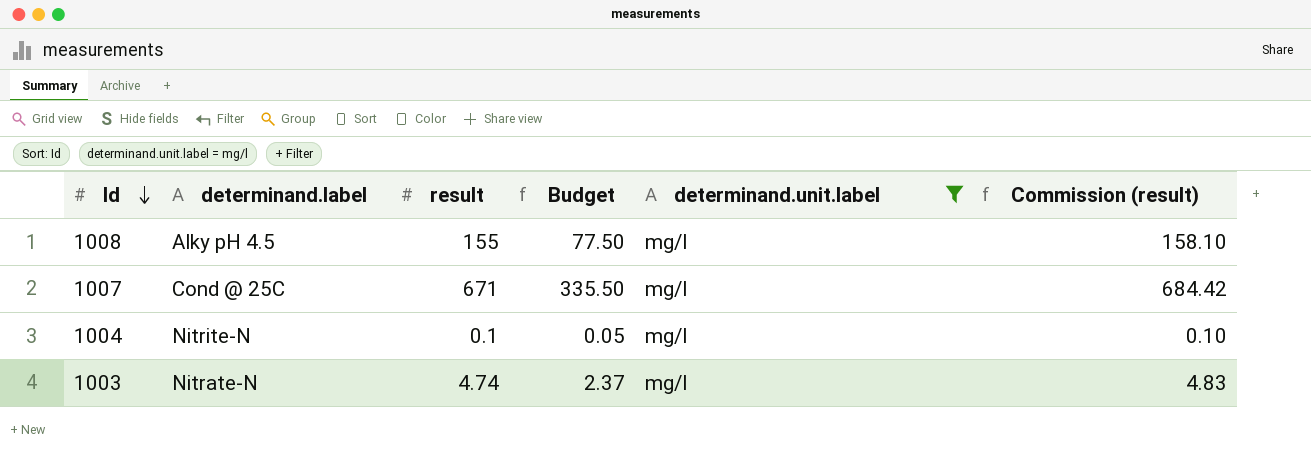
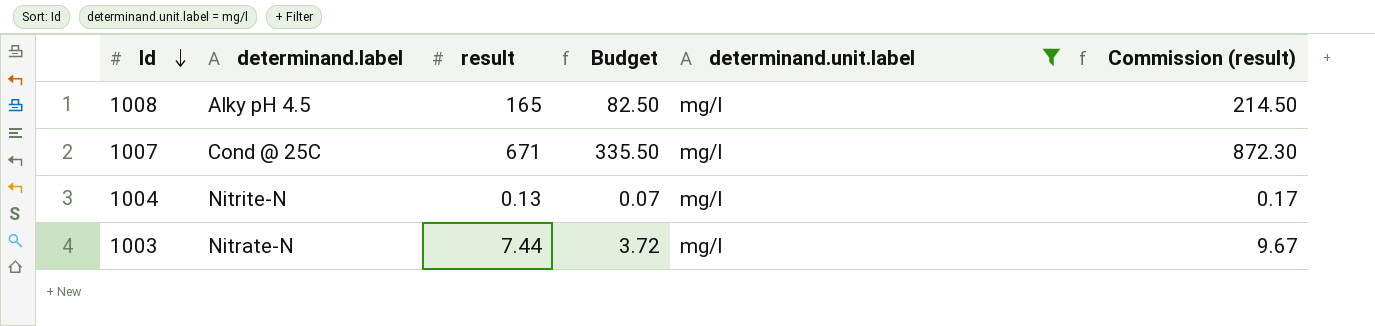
column Commission (result) | formula: [result] * 1.02 -> [result] * 1.3
1008 | result: 155 -> 165
1008 | Budget: 77.50 -> 82.50
1004 | result: 0.1 -> 0.13
1004 | Budget: 0.05 -> 0.07
1003 | result: 4.74 -> 7.44
1003 | Budget: 2.37 -> 3.72

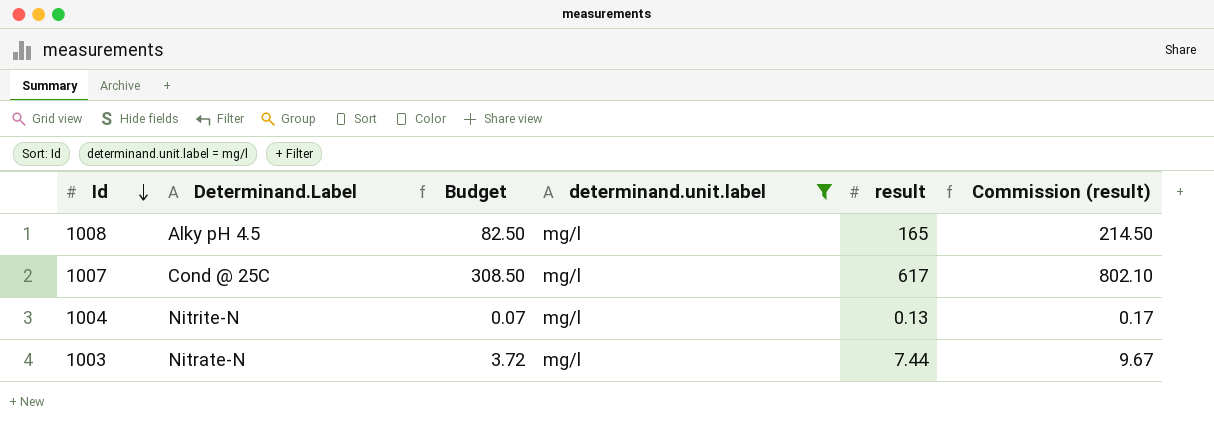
column name: determinand.label -> Determinand.Label
column result | position: 3 -> 5
1007 | Budget: 335.50 -> 308.50
1007 | result: 671 -> 617
1007 | Commission (result): 872.30 -> 802.10

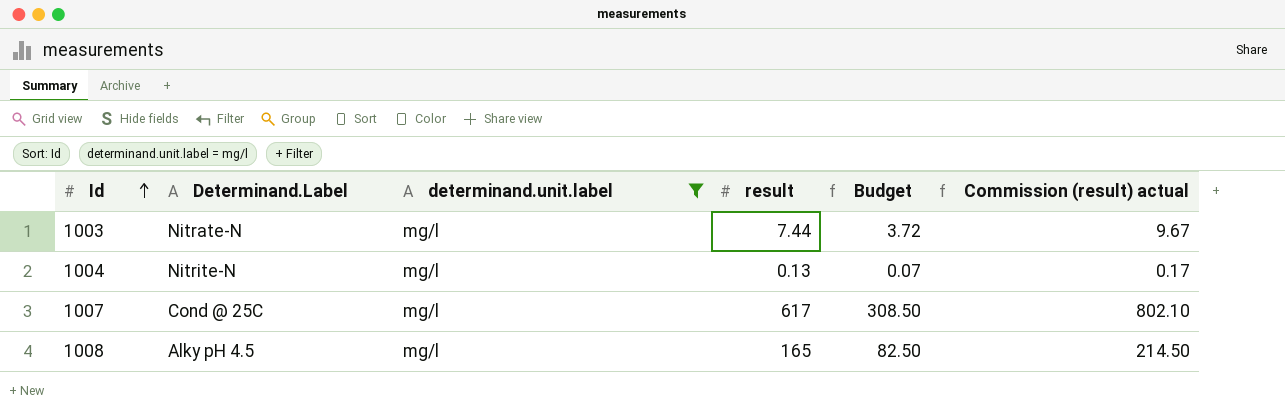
row order: Id descending -> Id ascending
column Budget | position: 3 -> 5
column name: Commission (result) -> Commission (result) actual

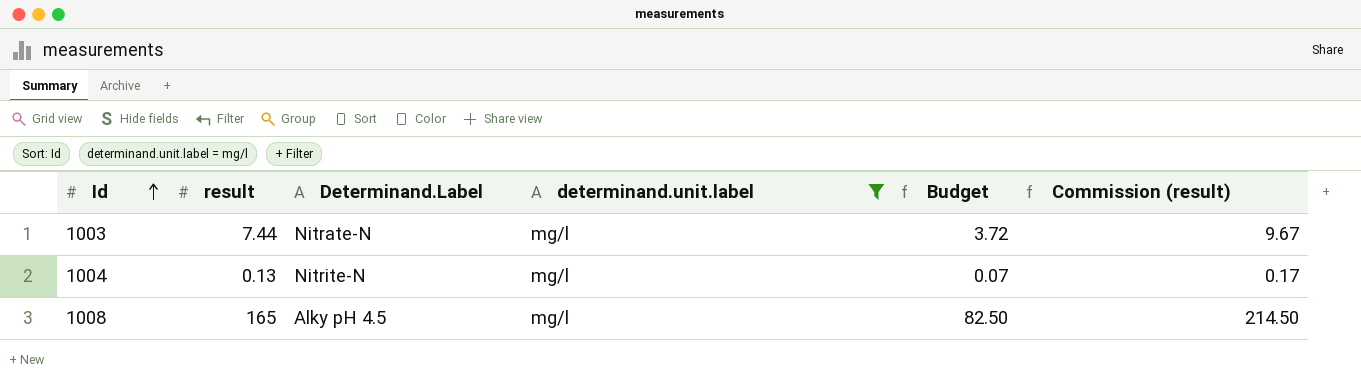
column result | position: 4 -> 2
column name: Commission (result) actual -> Commission (result)
row 1007: Cond @ 25C | mg/l | 617 | 308.50 | 802.10 -> none

